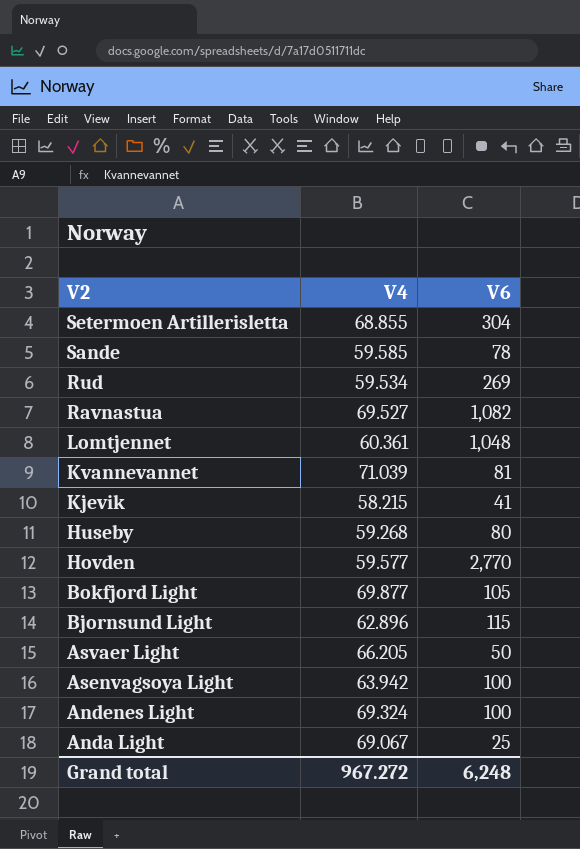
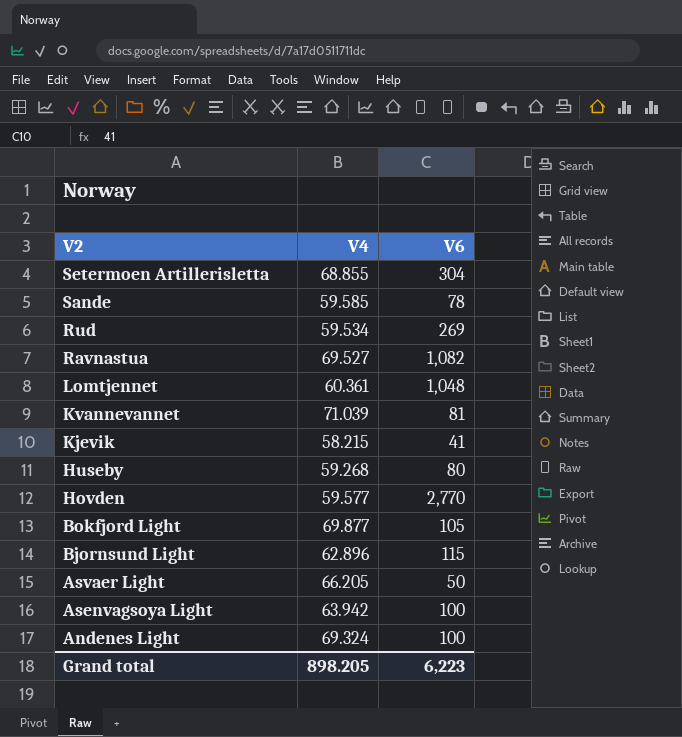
row Anda Light: 69.067 | 25 -> none
Grand total | V4: 967.272 -> 898.205
Grand total | V6: 6,248 -> 6,223

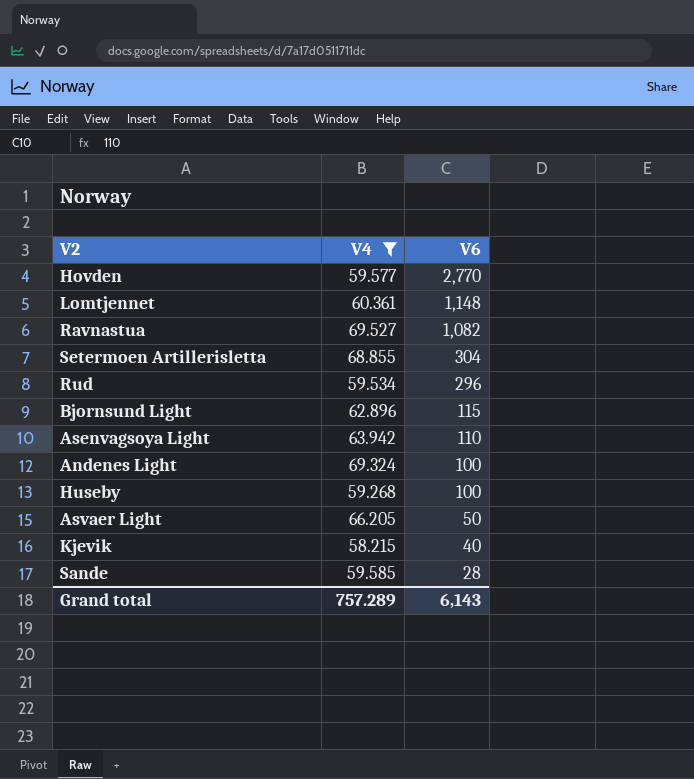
filter: none -> V4 <= 69.527
row order: V2 descending -> V6 descending
Lomtjennet | V6: 1,048 -> 1,148
Rud | V6: 269 -> 296
Asenvagsoya Light | V6: 100 -> 110
Huseby | V6: 80 -> 100
Kjevik | V6: 41 -> 40
Sande | V6: 78 -> 28
Grand total | V4: 898.205 -> 757.289
Grand total | V6: 6,223 -> 6,143

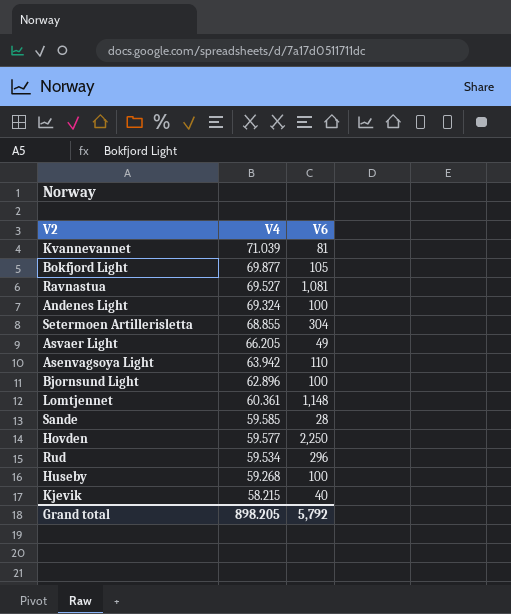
filter: V4 <= 69.527 -> none
row order: V6 descending -> V4 descending
Ravnastua | V6: 1,082 -> 1,081
Asvaer Light | V6: 50 -> 49
Bjornsund Light | V6: 115 -> 100
Hovden | V6: 2,770 -> 2,250
Grand total | V4: 757.289 -> 898.205
Grand total | V6: 6,143 -> 5,792

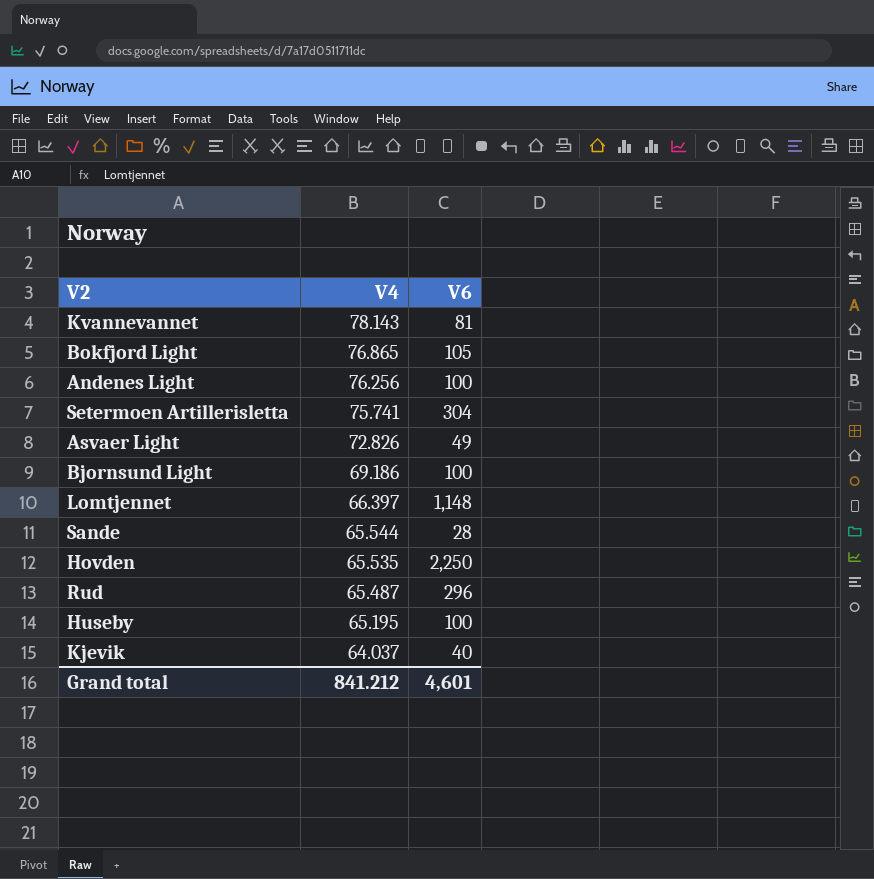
row Ravnastua: 69.527 | 1,081 -> none
row Asenvagsoya Light: 63.942 | 110 -> none
Kvannevannet | V4: 71.039 -> 78.143
Bokfjord Light | V4: 69.877 -> 76.865
Andenes Light | V4: 69.324 -> 76.256
Setermoen Artillerisletta | V4: 68.855 -> 75.741
Asvaer Light | V4: 66.205 -> 72.826
Bjornsund Light | V4: 62.896 -> 69.186
Lomtjennet | V4: 60.361 -> 66.397
Sande | V4: 59.585 -> 65.544
Hovden | V4: 59.577 -> 65.535
Rud | V4: 59.534 -> 65.487
Huseby | V4: 59.268 -> 65.195
Kjevik | V4: 58.215 -> 64.037
Grand total | V4: 898.205 -> 841.212
Grand total | V6: 5,792 -> 4,601

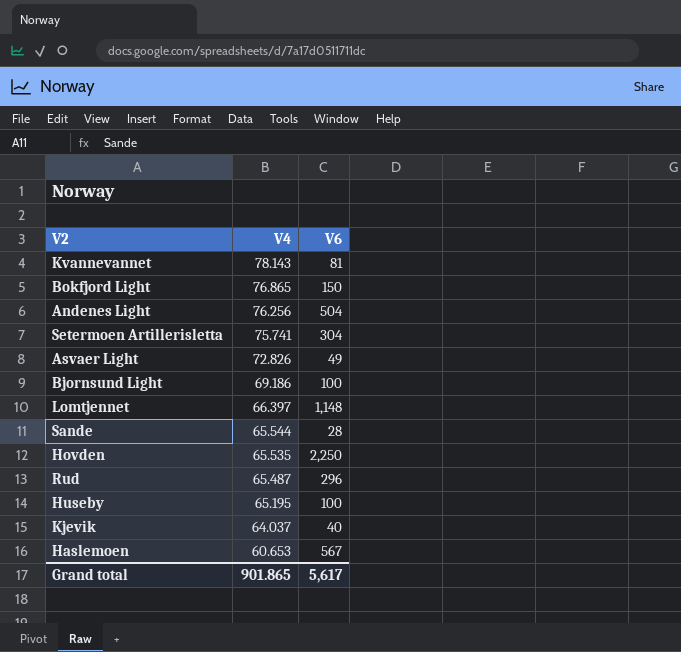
Bokfjord Light | V6: 105 -> 150
Andenes Light | V6: 100 -> 504
row Haslemoen: none -> 60.653 | 567
Grand total | V4: 841.212 -> 901.865
Grand total | V6: 4,601 -> 5,617

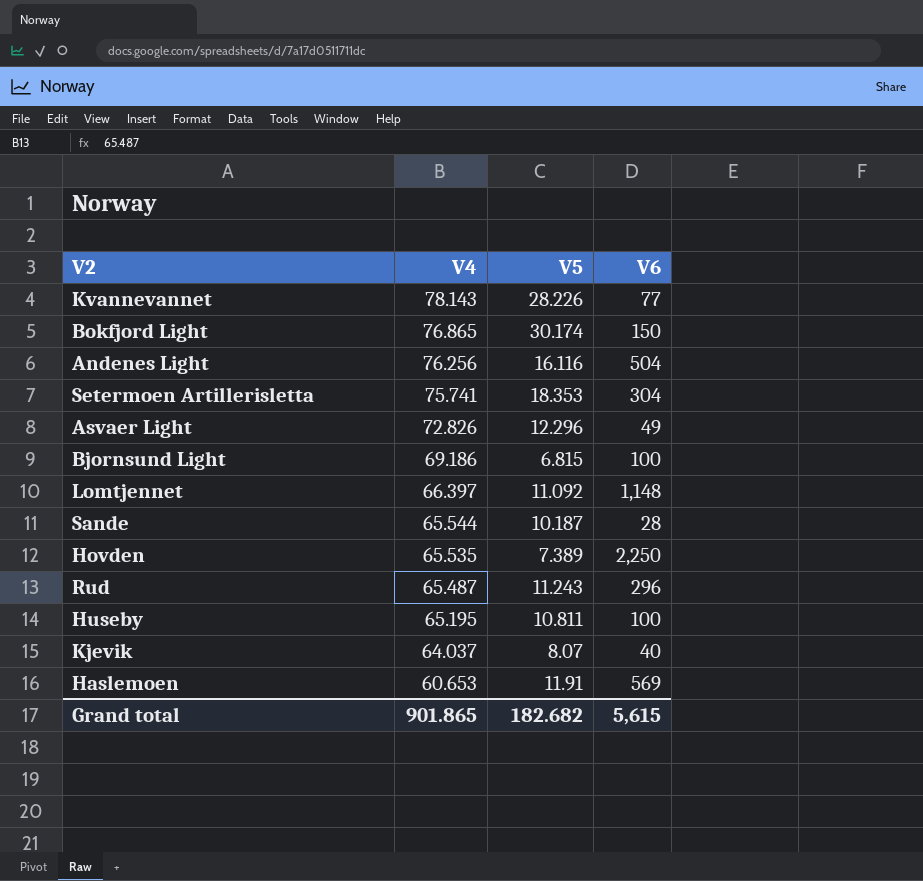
column V5 | position: none -> 3
Kvannevannet | V6: 81 -> 77
Haslemoen | V6: 567 -> 569
Grand total | V6: 5,617 -> 5,615

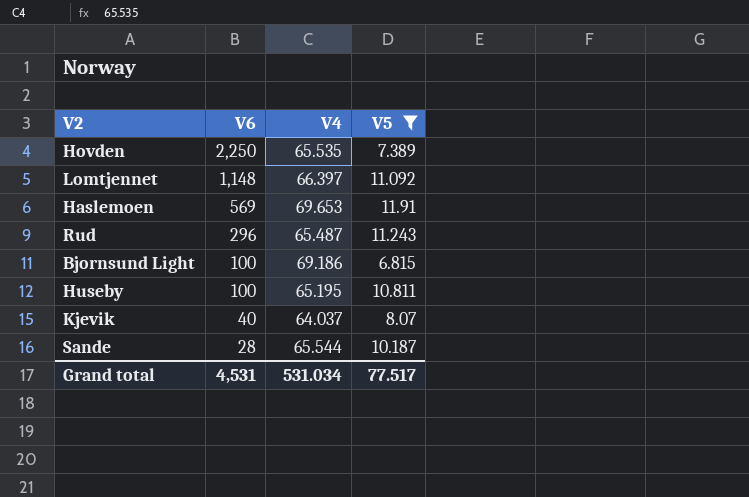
filter: none -> V5 <= 11.91
row order: V4 descending -> V6 descending
column V6 | position: 4 -> 2
Haslemoen | V4: 60.653 -> 69.653
Grand total | V6: 5,615 -> 4,531
Grand total | V4: 901.865 -> 531.034
Grand total | V5: 182.682 -> 77.517

